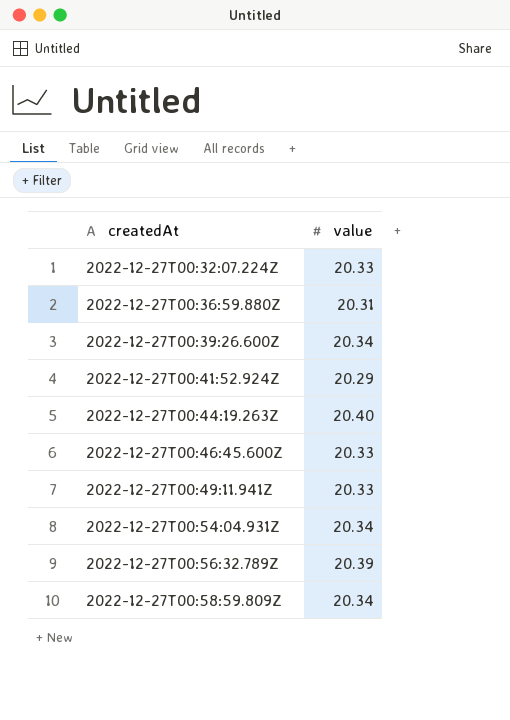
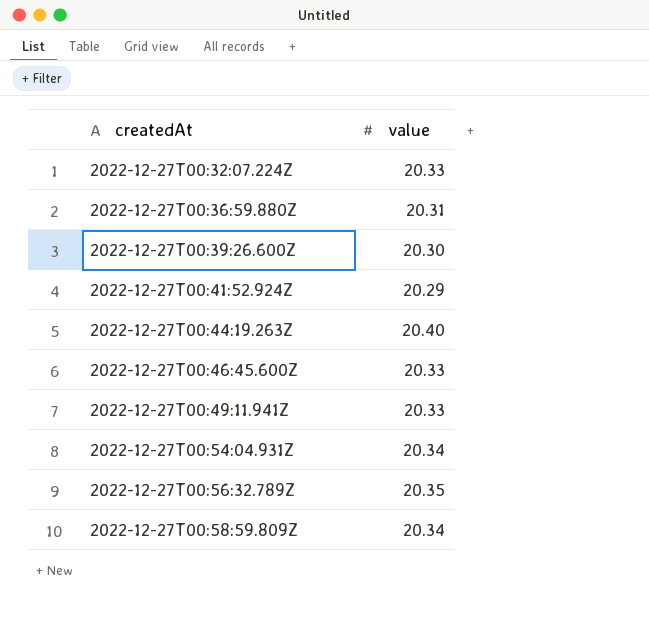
2022-12-27T00:39:26.600Z | value: 20.34 -> 20.30
2022-12-27T00:56:32.789Z | value: 20.39 -> 20.35

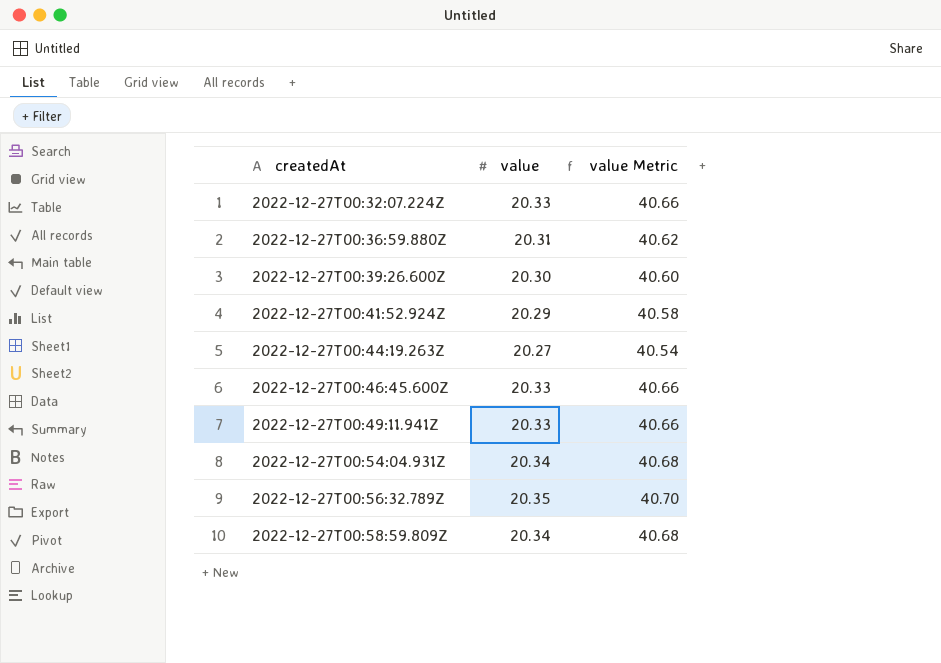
column value Metric | formula: none -> [value] * 2
2022-12-27T00:44:19.263Z | value: 20.40 -> 20.27

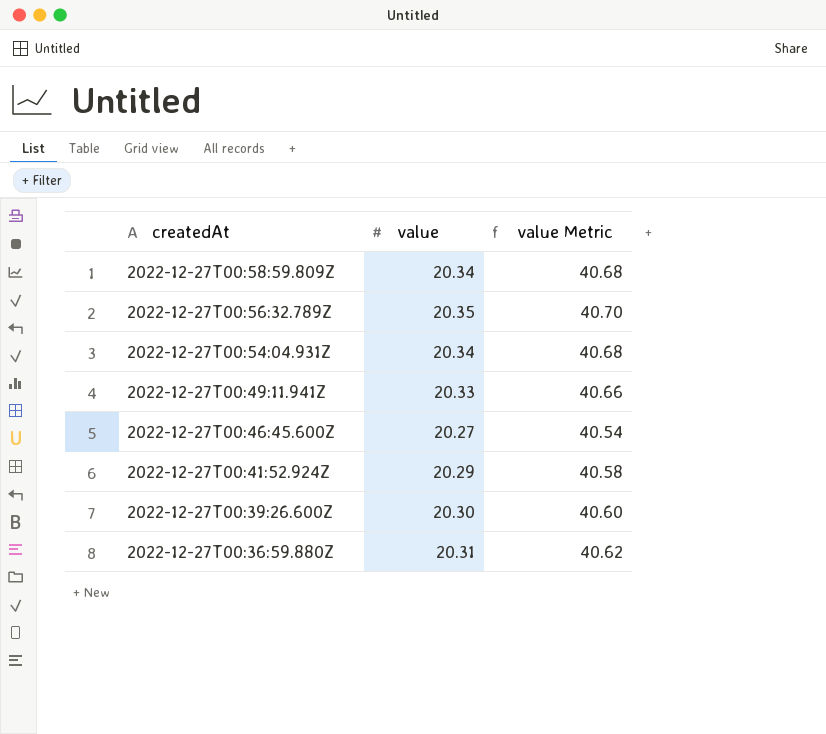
row order: createdAt ascending -> createdAt descending
row 2022-12-27T00:32:07.224Z: 20.33 | 40.66 -> none
row 2022-12-27T00:44:19.263Z: 20.27 | 40.54 -> none
2022-12-27T00:46:45.600Z | value: 20.33 -> 20.27
2022-12-27T00:46:45.600Z | value Metric: 40.66 -> 40.54

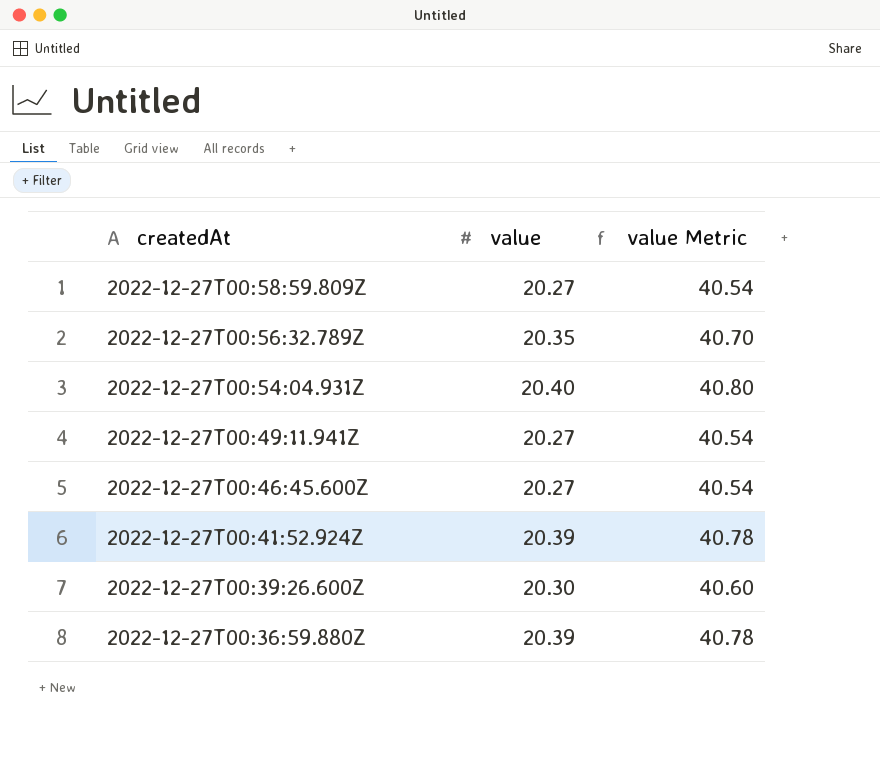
2022-12-27T00:58:59.809Z | value: 20.34 -> 20.27
2022-12-27T00:58:59.809Z | value Metric: 40.68 -> 40.54
2022-12-27T00:54:04.931Z | value: 20.34 -> 20.40
2022-12-27T00:54:04.931Z | value Metric: 40.68 -> 40.80
2022-12-27T00:49:11.941Z | value: 20.33 -> 20.27
2022-12-27T00:49:11.941Z | value Metric: 40.66 -> 40.54
2022-12-27T00:41:52.924Z | value: 20.29 -> 20.39
2022-12-27T00:41:52.924Z | value Metric: 40.58 -> 40.78
2022-12-27T00:36:59.880Z | value: 20.31 -> 20.39
2022-12-27T00:36:59.880Z | value Metric: 40.62 -> 40.78

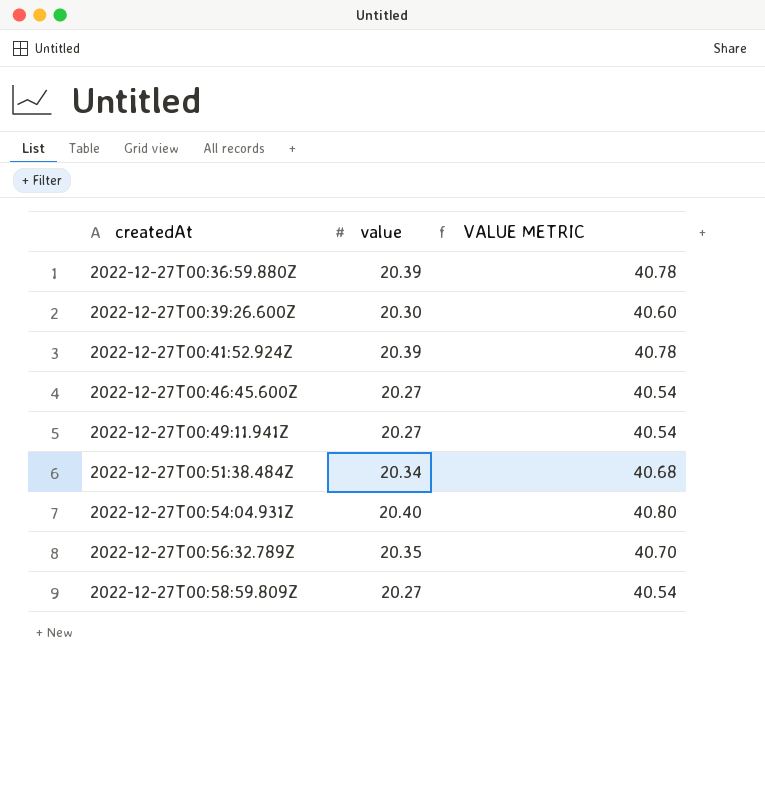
row order: createdAt descending -> createdAt ascending
column name: value Metric -> VALUE METRIC
row 2022-12-27T00:51:38.484Z: none -> 20.34 | 40.68

